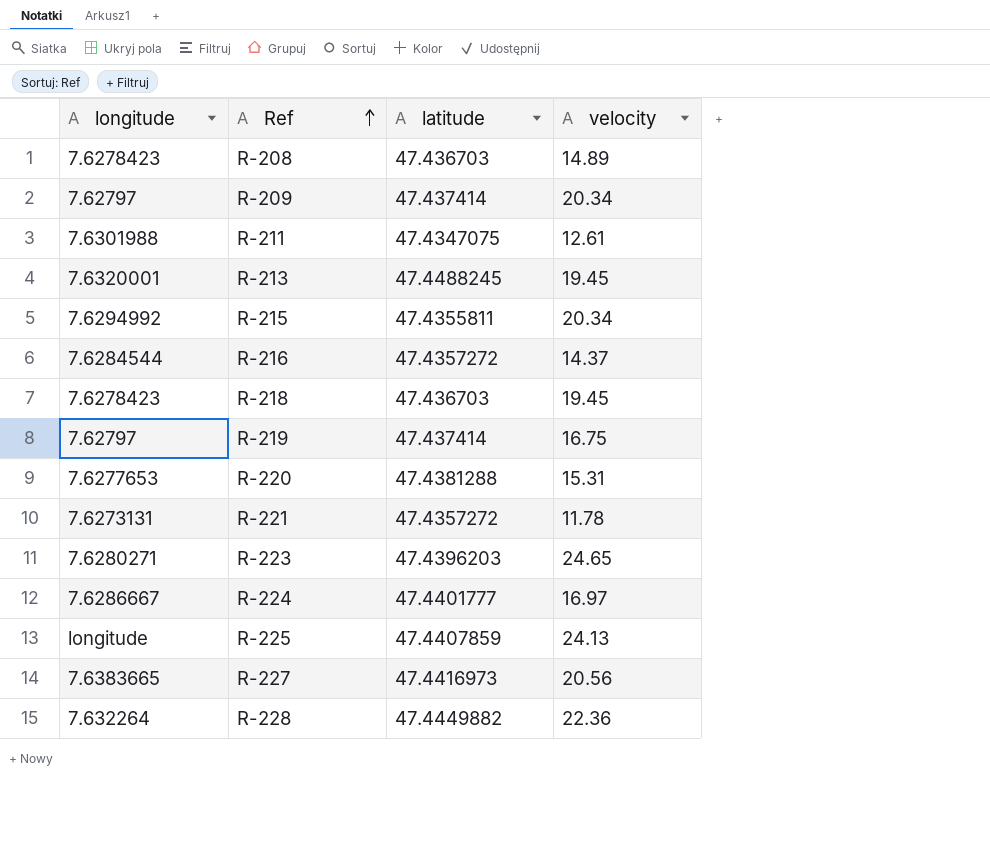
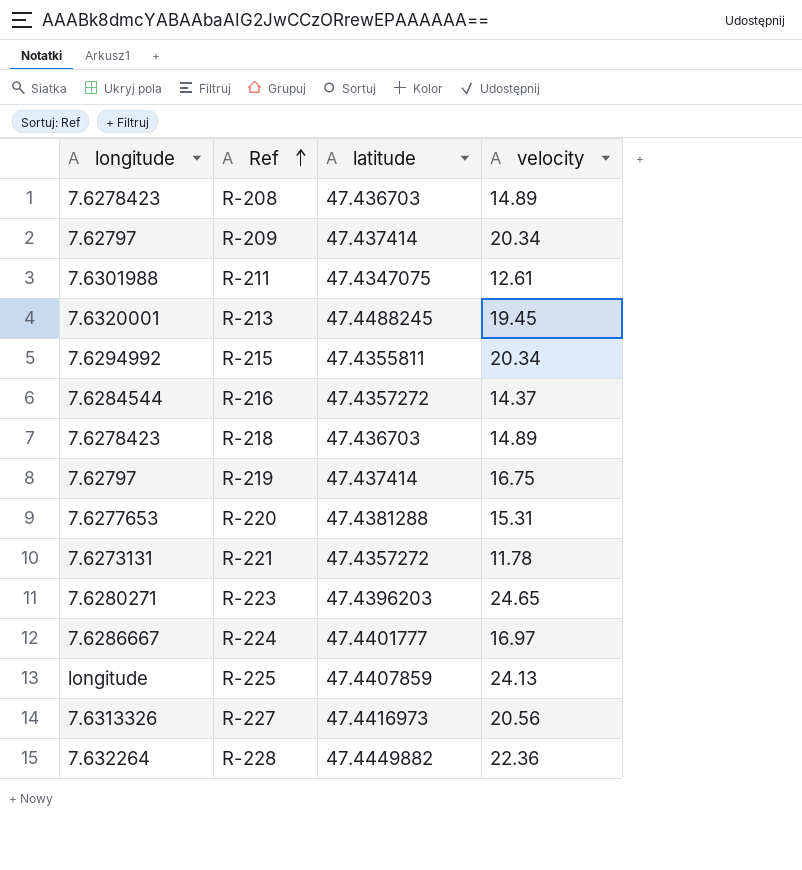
R-218 | velocity: 19.45 -> 14.89
R-227 | longitude: 7.6383665 -> 7.6313326

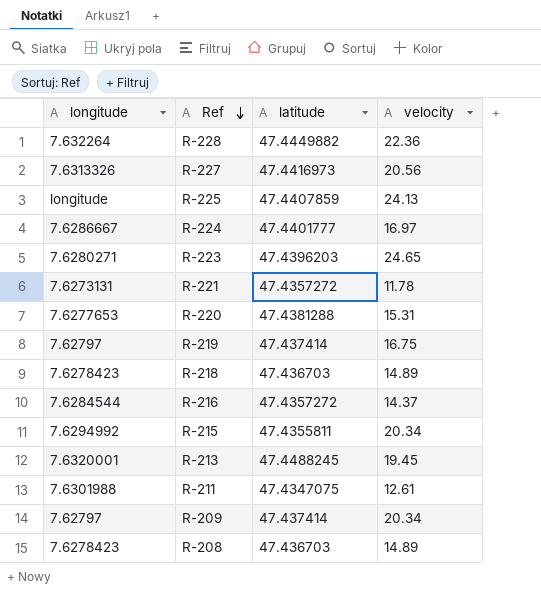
row order: Ref ascending -> Ref descending

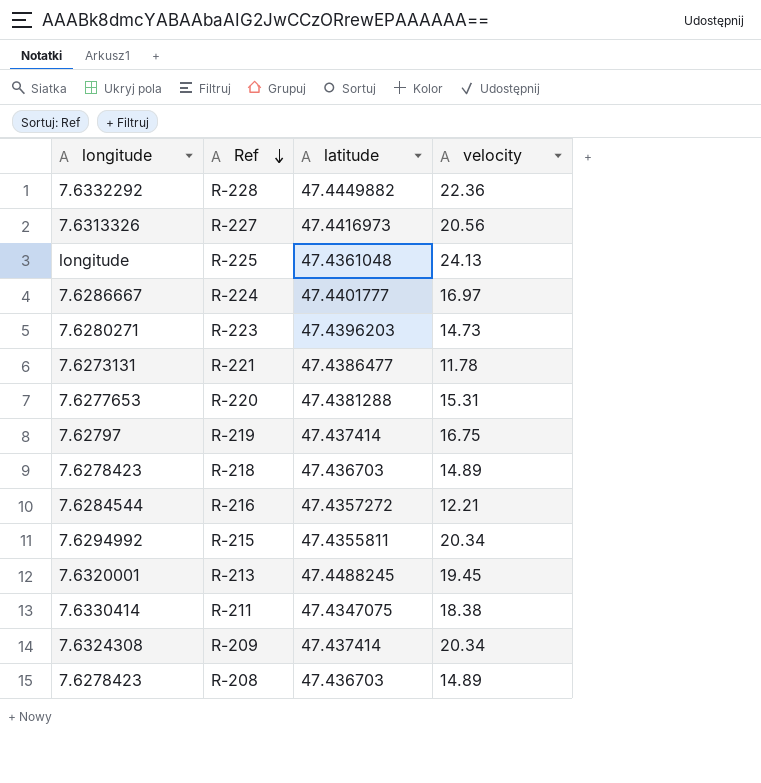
R-228 | longitude: 7.632264 -> 7.6332292
R-225 | latitude: 47.4407859 -> 47.4361048
R-223 | velocity: 24.65 -> 14.73
R-221 | latitude: 47.4357272 -> 47.4386477
R-216 | velocity: 14.37 -> 12.21
R-211 | longitude: 7.6301988 -> 7.6330414
R-211 | velocity: 12.61 -> 18.38
R-209 | longitude: 7.62797 -> 7.6324308

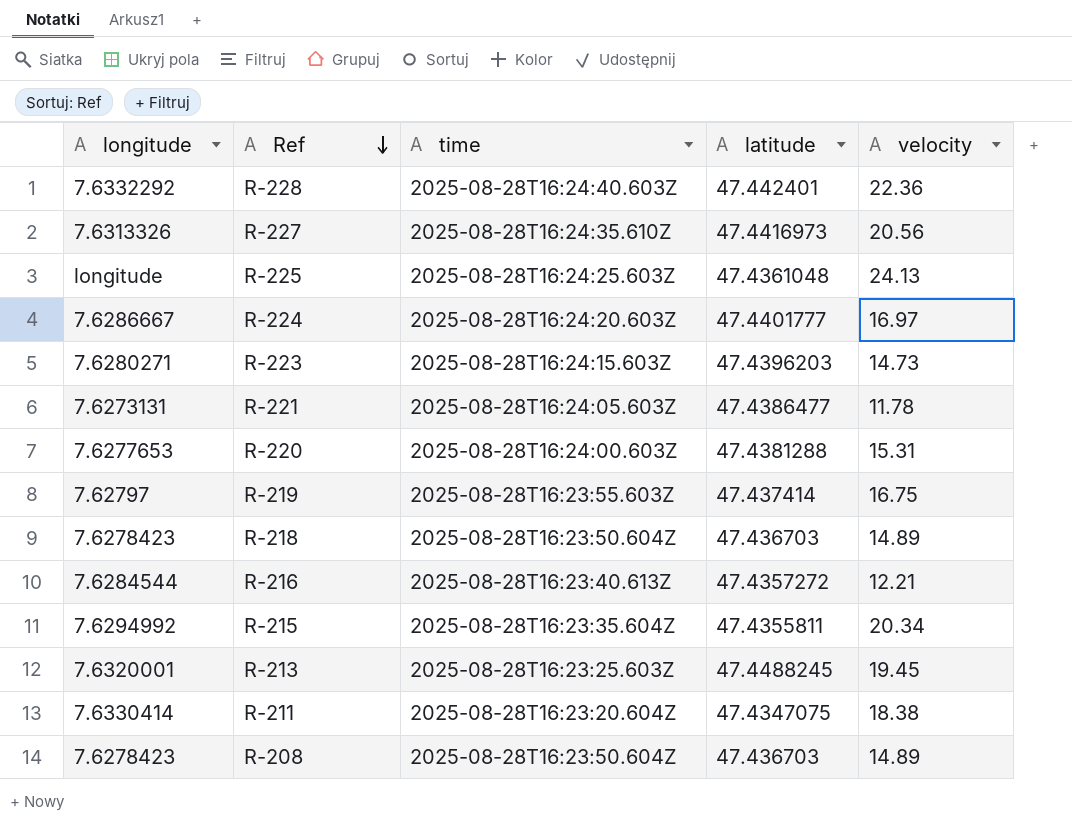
column time | position: none -> 3
row R-209: 7.6324308 | 47.437414 | 20.34 -> none
R-228 | latitude: 47.4449882 -> 47.442401

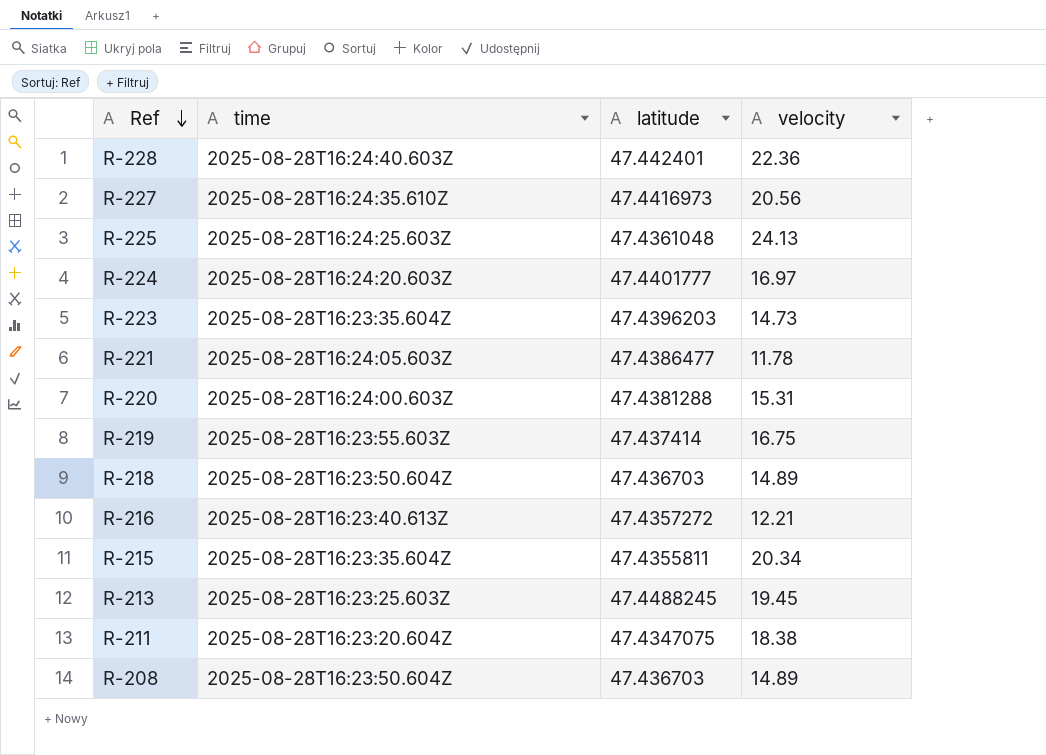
column longitude | position: 1 -> none
R-223 | time: 2025-08-28T16:24:15.603Z -> 2025-08-28T16:23:35.604Z

